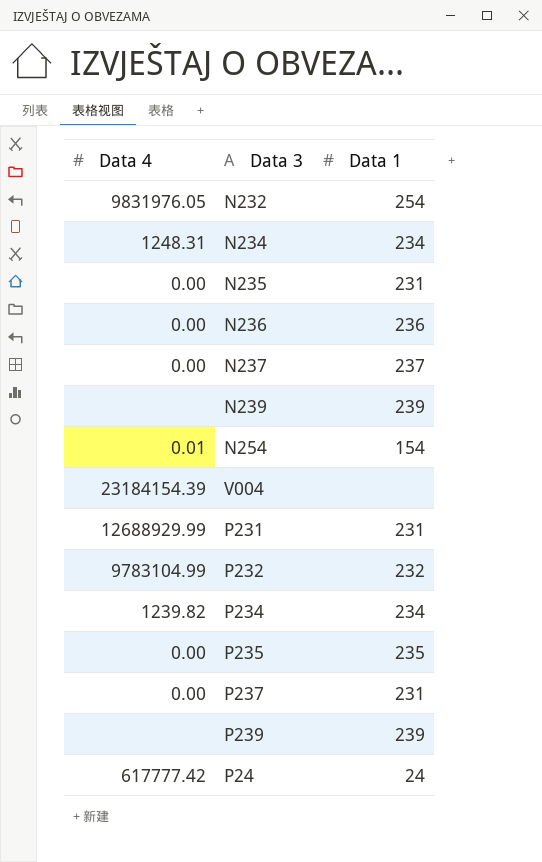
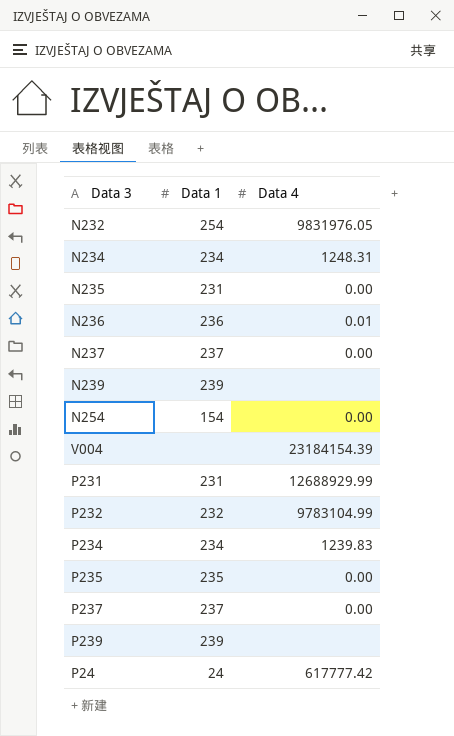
column Data 4 | position: 1 -> 3
N236 | Data 4: 0.00 -> 0.01
N254 | Data 4: 0.01 -> 0.00
P234 | Data 4: 1239.82 -> 1239.83
P237 | Data 1: 231 -> 237

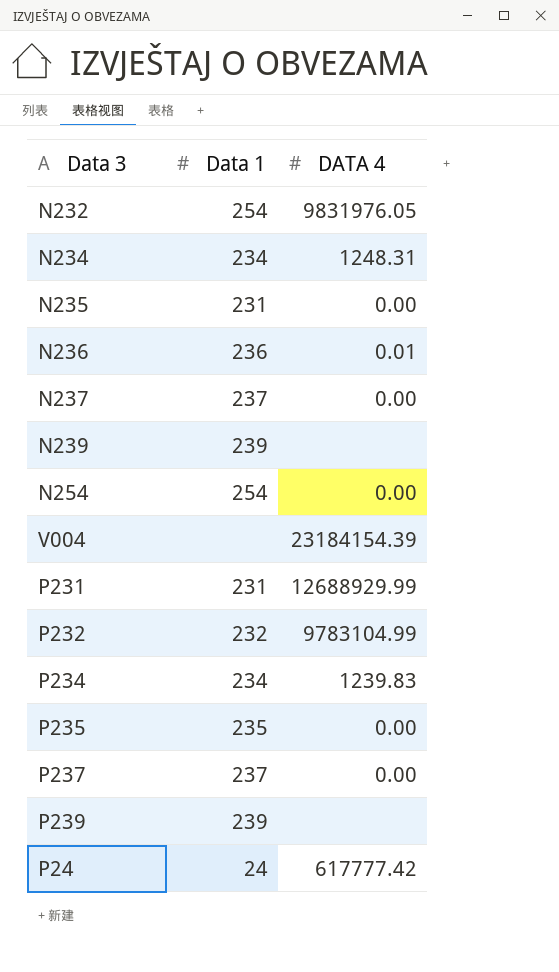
column name: Data 4 -> DATA 4
N254 | Data 1: 154 -> 254

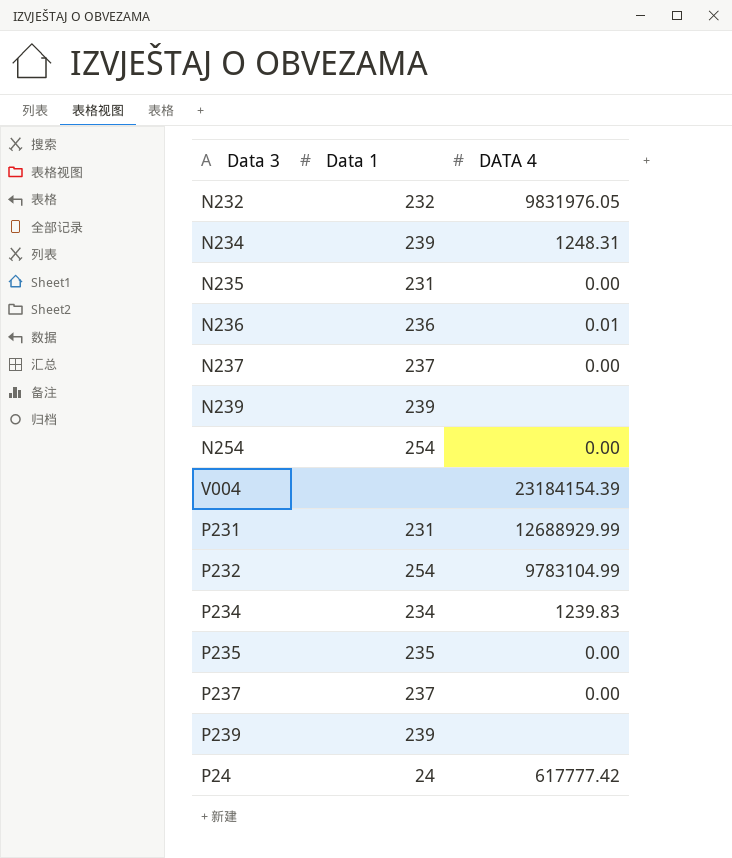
N232 | Data 1: 254 -> 232
N234 | Data 1: 234 -> 239
P232 | Data 1: 232 -> 254

